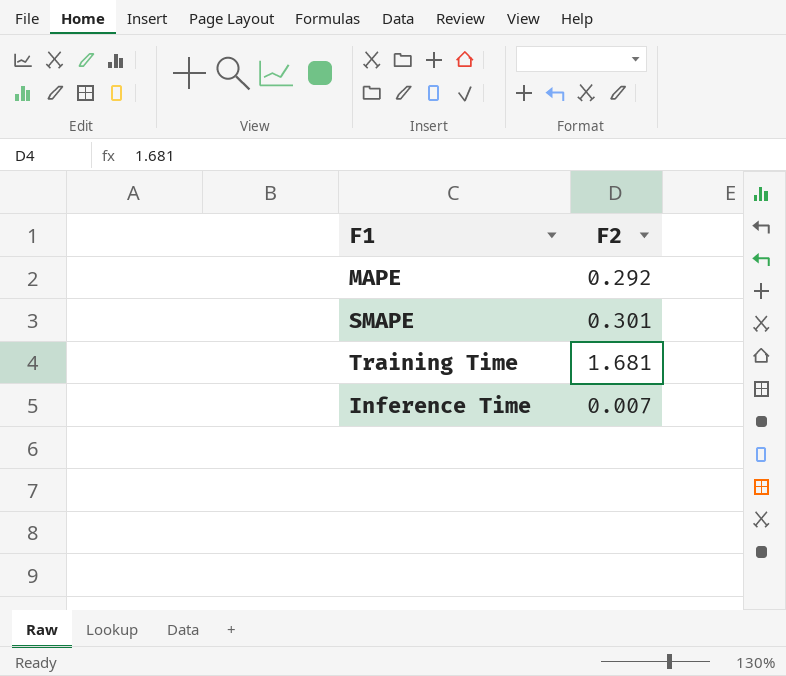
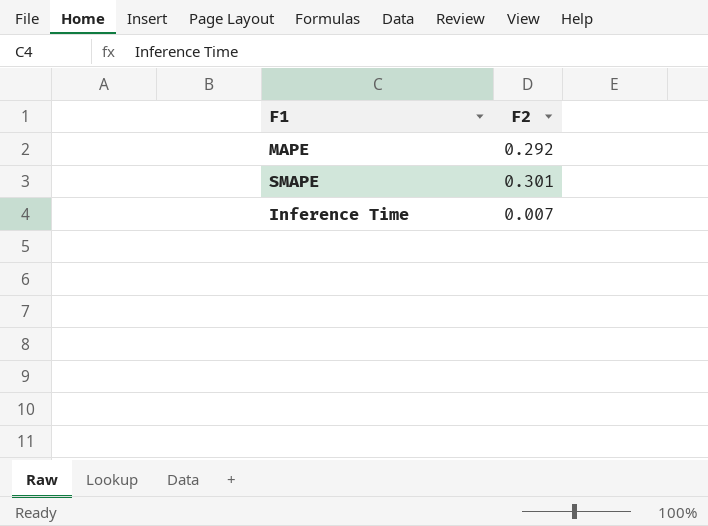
row Training Time: 1.681 -> none

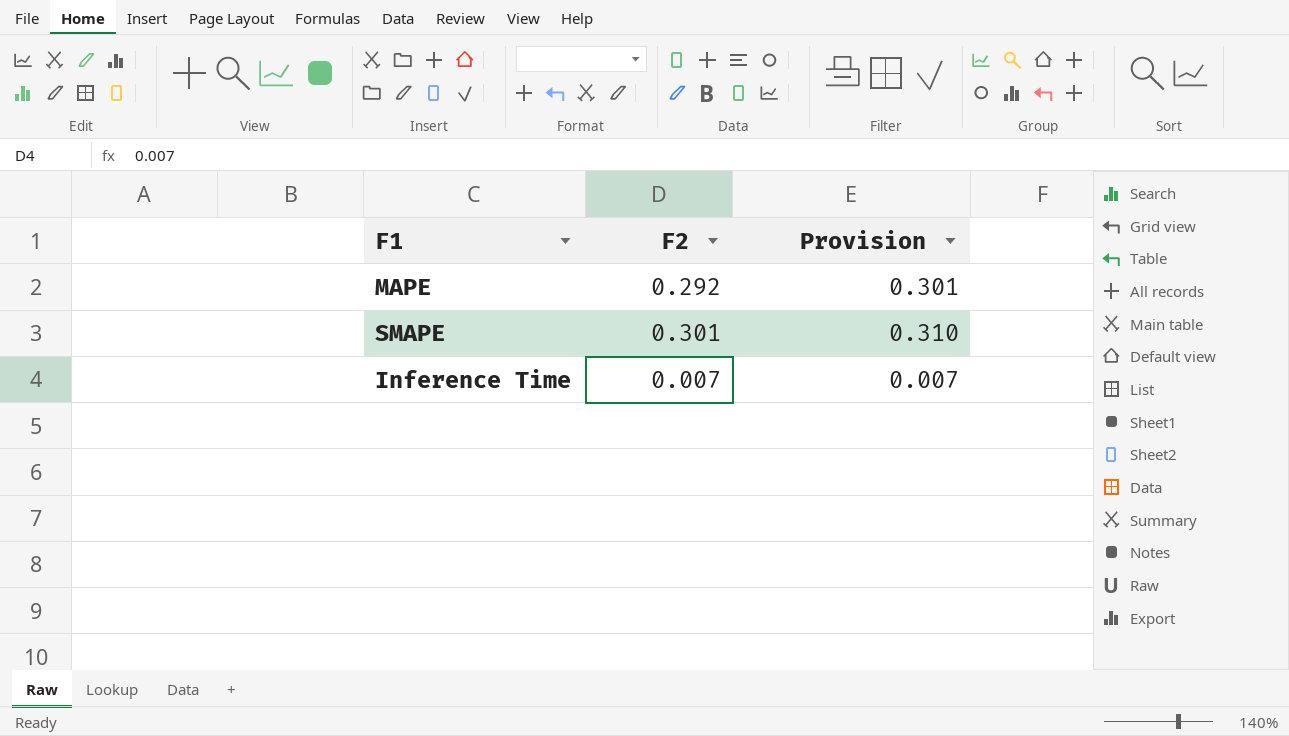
column Provision | formula: none -> [F2] * 1.03

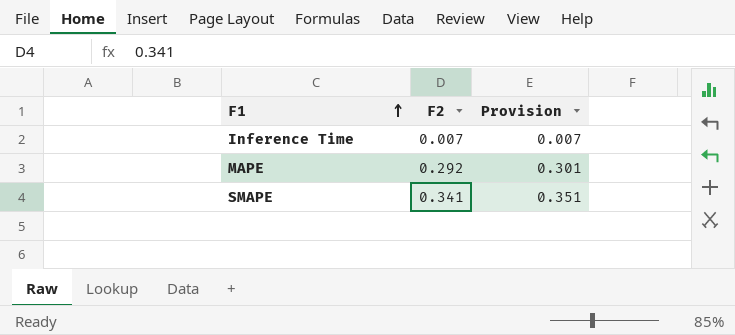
row order: none -> F1 ascending
SMAPE | F2: 0.301 -> 0.341
SMAPE | Provision: 0.310 -> 0.351

